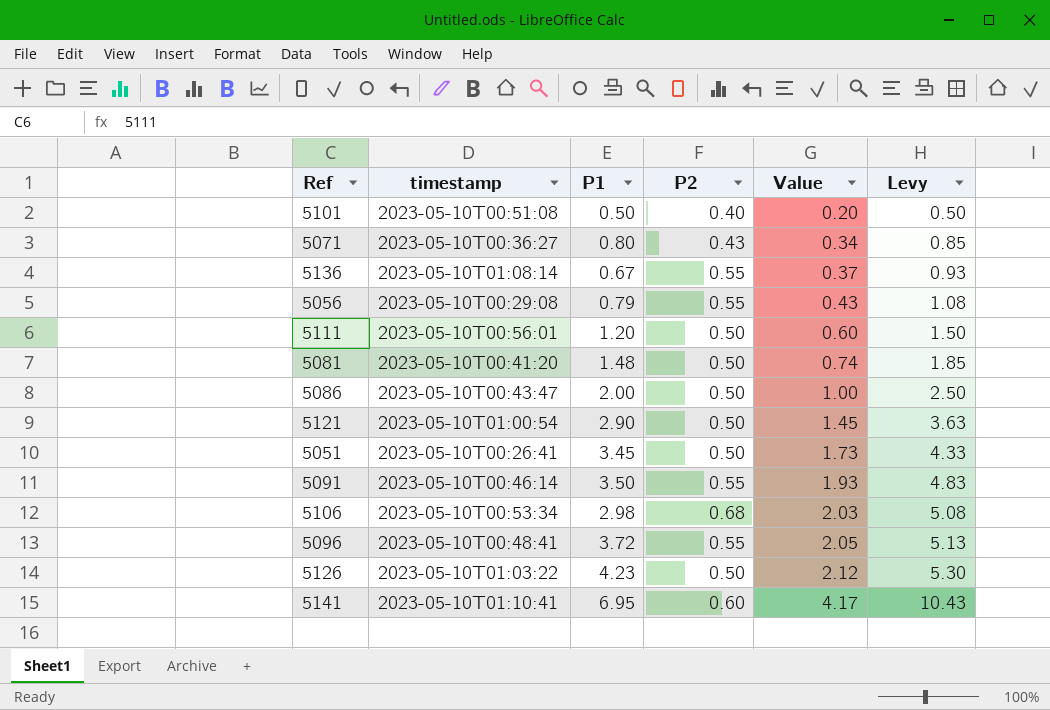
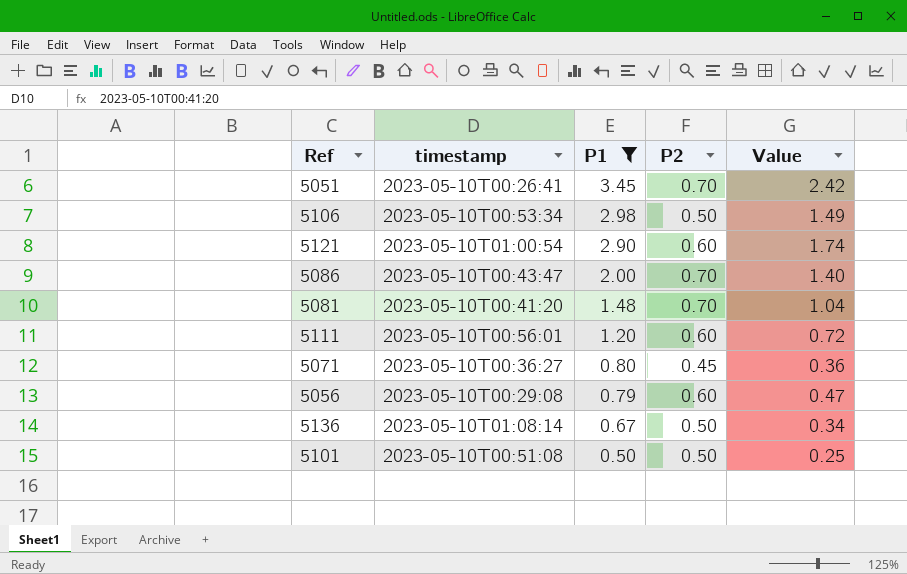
filter: none -> P1 <= 3.45
row order: Value ascending -> P1 descending
column Levy | formula: [Value] * 2.5 -> none
5051 | P2: 0.50 -> 0.70
5051 | Value: 1.73 -> 2.42
5106 | P2: 0.68 -> 0.50
5106 | Value: 2.03 -> 1.49
5121 | P2: 0.50 -> 0.60
5121 | Value: 1.45 -> 1.74
5086 | P2: 0.50 -> 0.70
5086 | Value: 1.00 -> 1.40
5081 | P2: 0.50 -> 0.70
5081 | Value: 0.74 -> 1.04
5111 | P2: 0.50 -> 0.60
5111 | Value: 0.60 -> 0.72
5071 | P2: 0.43 -> 0.45
5071 | Value: 0.34 -> 0.36
5056 | P2: 0.55 -> 0.60
5056 | Value: 0.43 -> 0.47
5136 | P2: 0.55 -> 0.50
5136 | Value: 0.37 -> 0.34
5101 | P2: 0.40 -> 0.50
5101 | Value: 0.20 -> 0.25

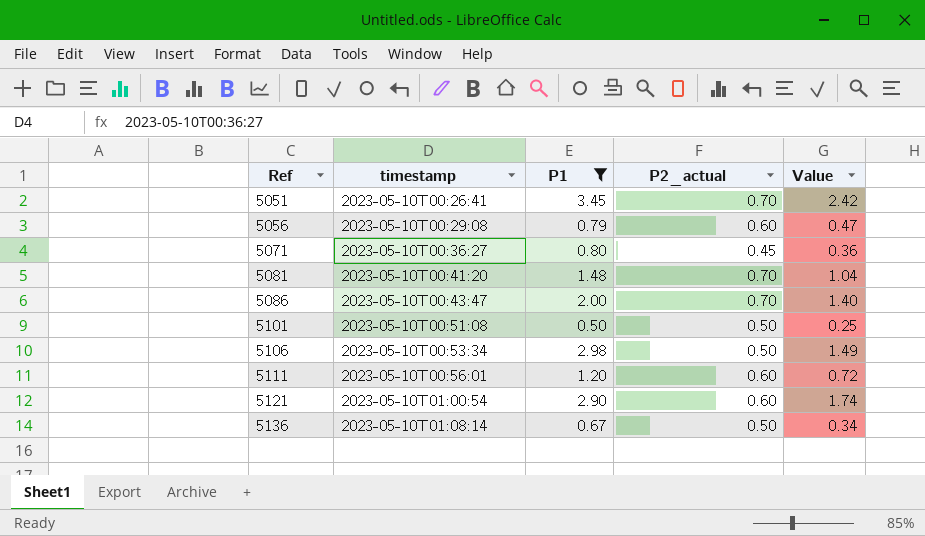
row order: P1 descending -> Ref ascending
column name: P2 -> P2_actual

